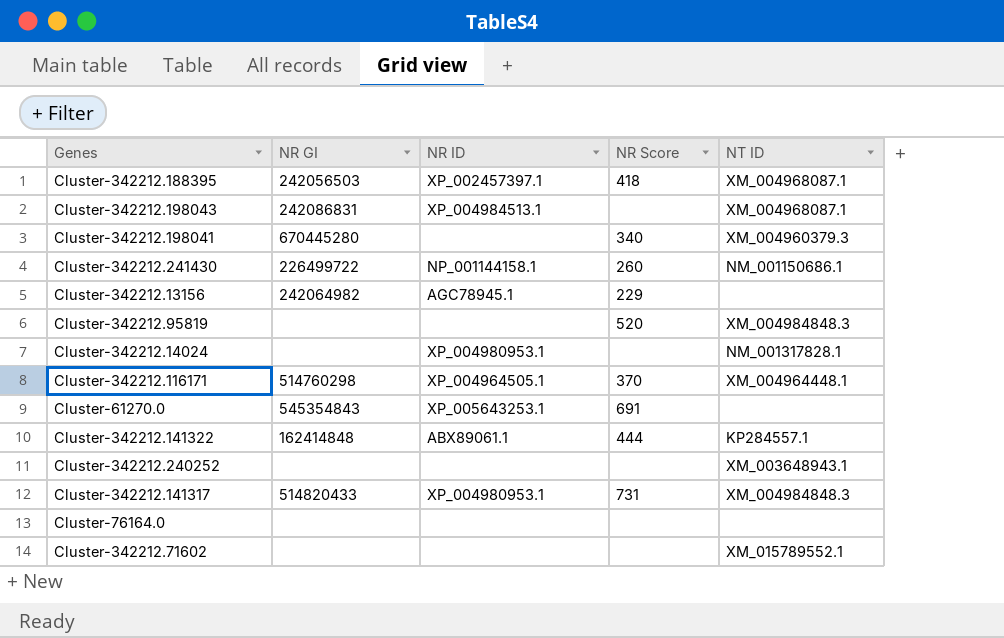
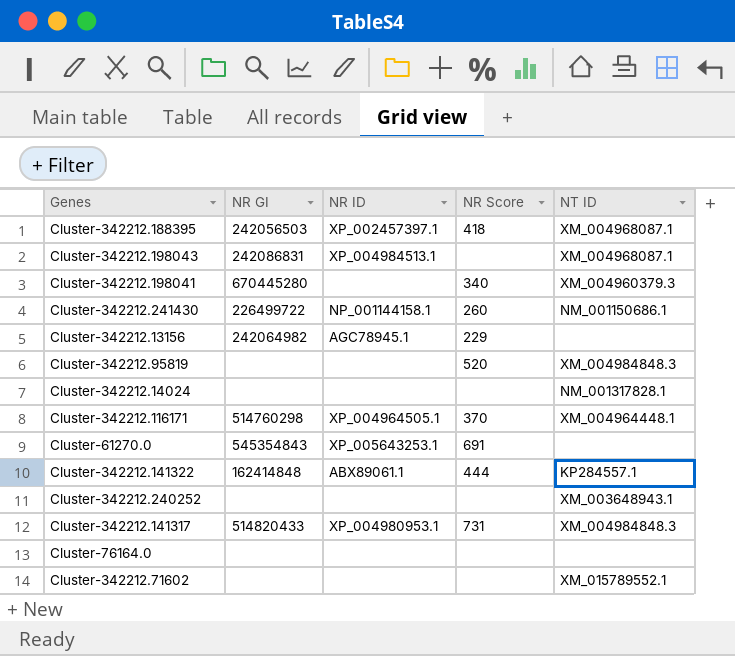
Cluster-342212.14024 | NR ID: XP_004980953.1 -> none

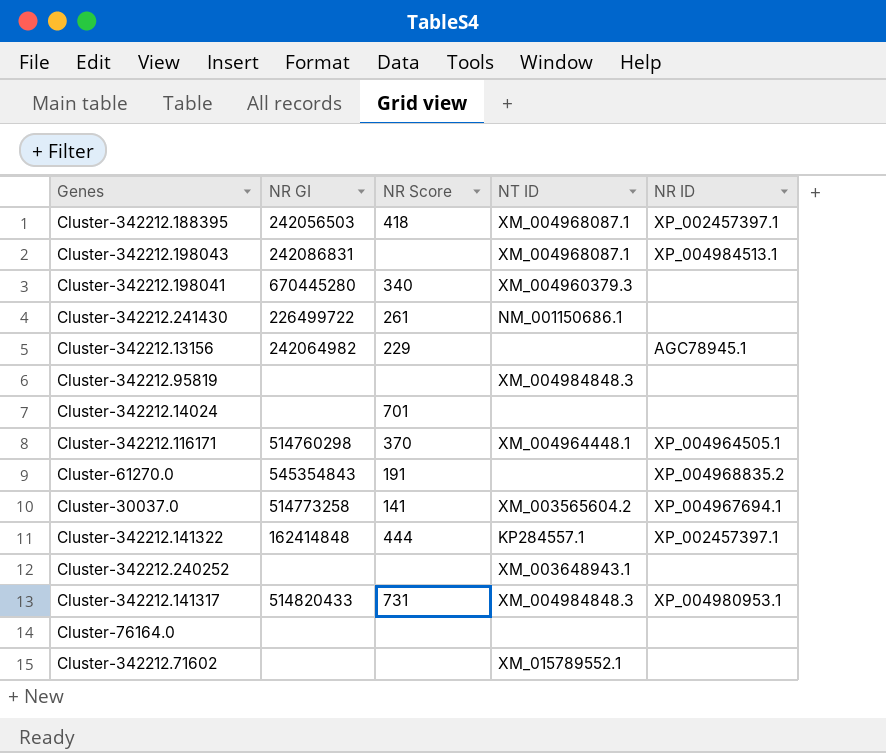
column NR ID | position: 3 -> 5
Cluster-342212.241430 | NR Score: 260 -> 261
Cluster-342212.241430 | NR ID: NP_001144158.1 -> none
Cluster-342212.95819 | NR Score: 520 -> none
Cluster-342212.14024 | NR Score: none -> 701
Cluster-342212.14024 | NT ID: NM_001317828.1 -> none
Cluster-61270.0 | NR Score: 691 -> 191
Cluster-61270.0 | NR ID: XP_005643253.1 -> XP_004968835.2
row Cluster-30037.0: none -> 514773258 | 141 | XM_003565604.2 | XP_004967694.1
Cluster-342212.141322 | NR ID: ABX89061.1 -> XP_002457397.1

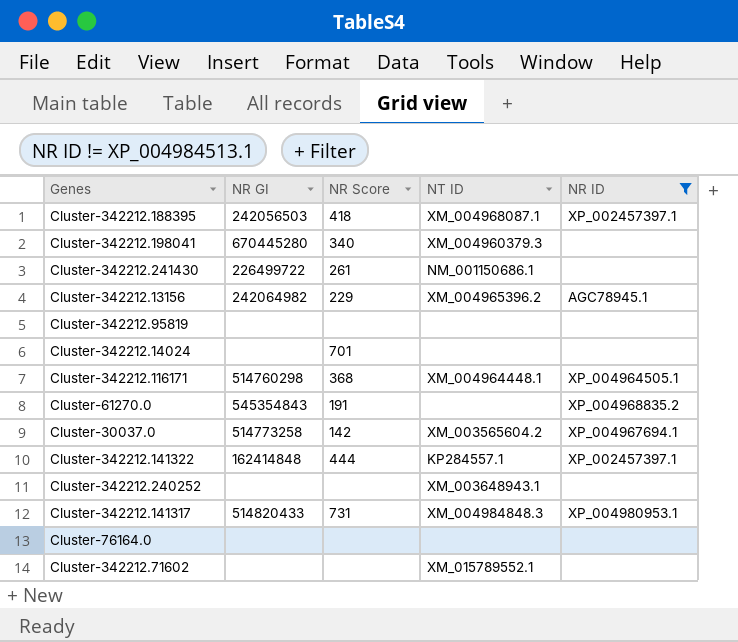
filter: none -> NR ID != XP_004984513.1
Cluster-342212.13156 | NT ID: none -> XM_004965396.2
Cluster-342212.95819 | NT ID: XM_004984848.3 -> none
Cluster-342212.116171 | NR Score: 370 -> 368
Cluster-30037.0 | NR Score: 141 -> 142

